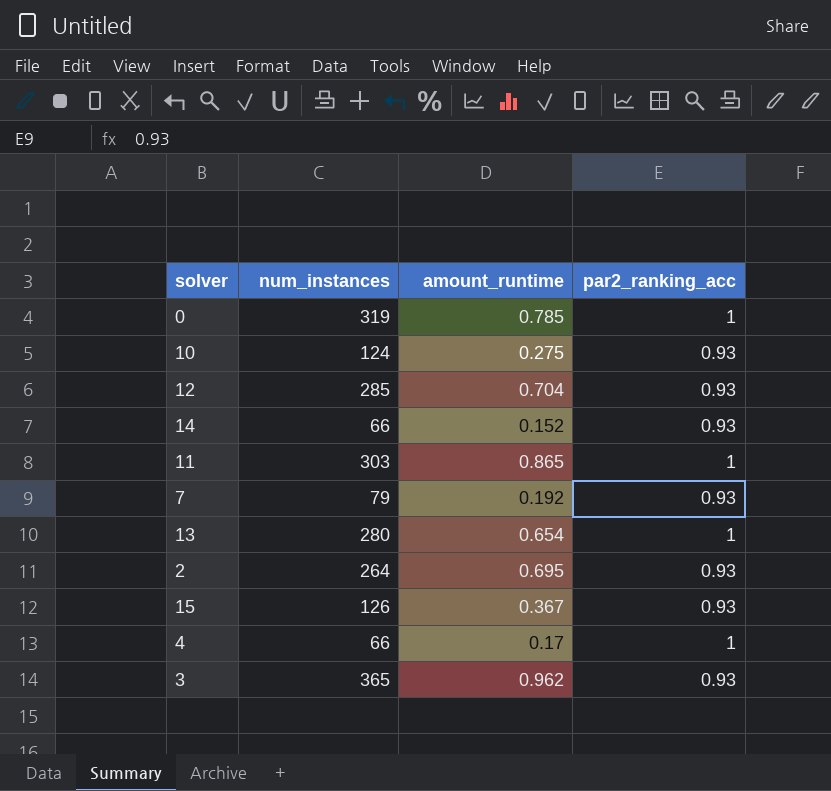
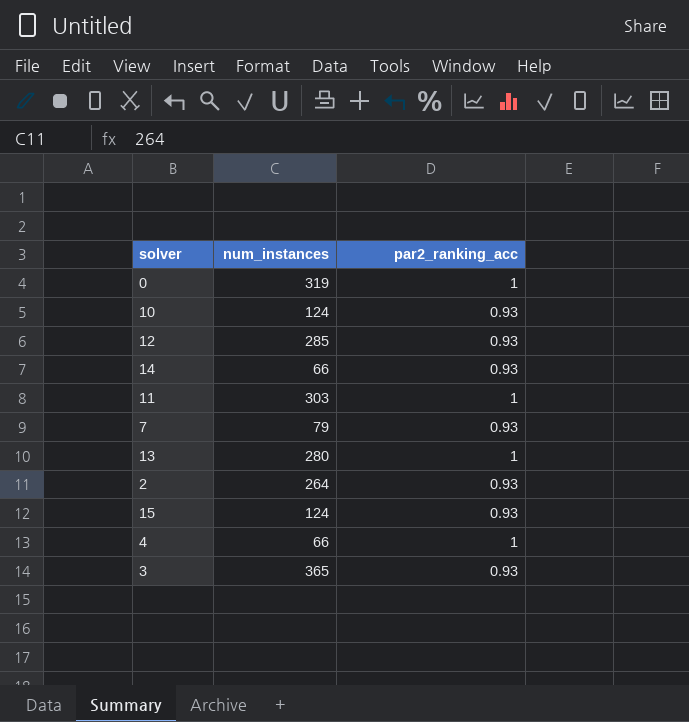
column amount_runtime | position: 3 -> none
15 | num_instances: 126 -> 124

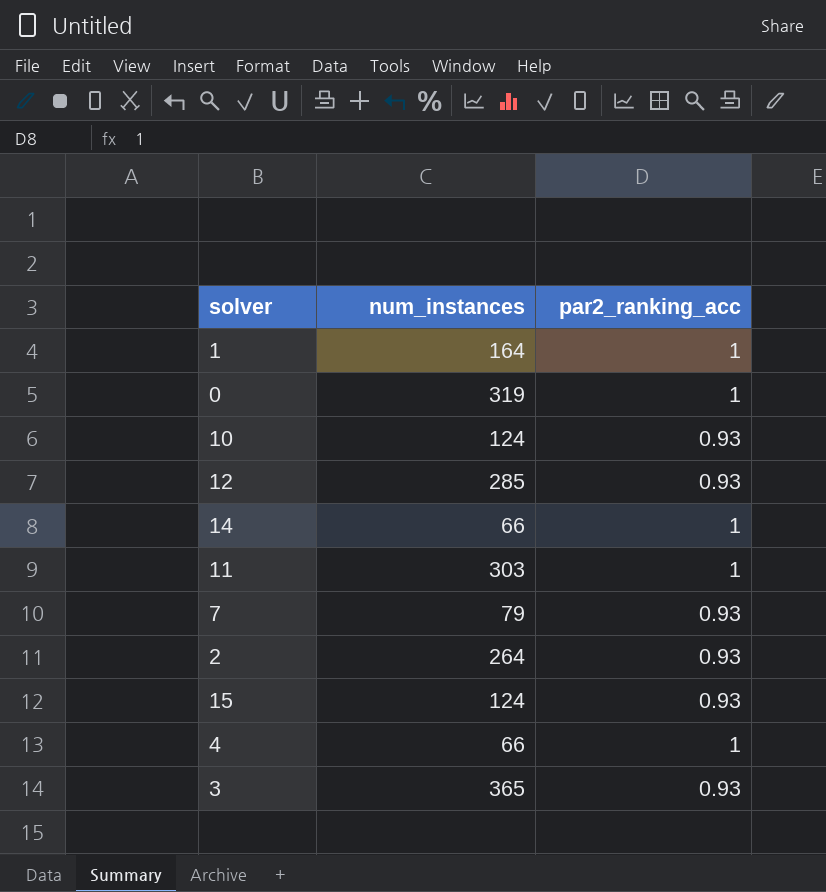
row 13: 280 | 1 -> none
row 1: none -> 164 | 1
14 | par2_ranking_acc: 0.93 -> 1

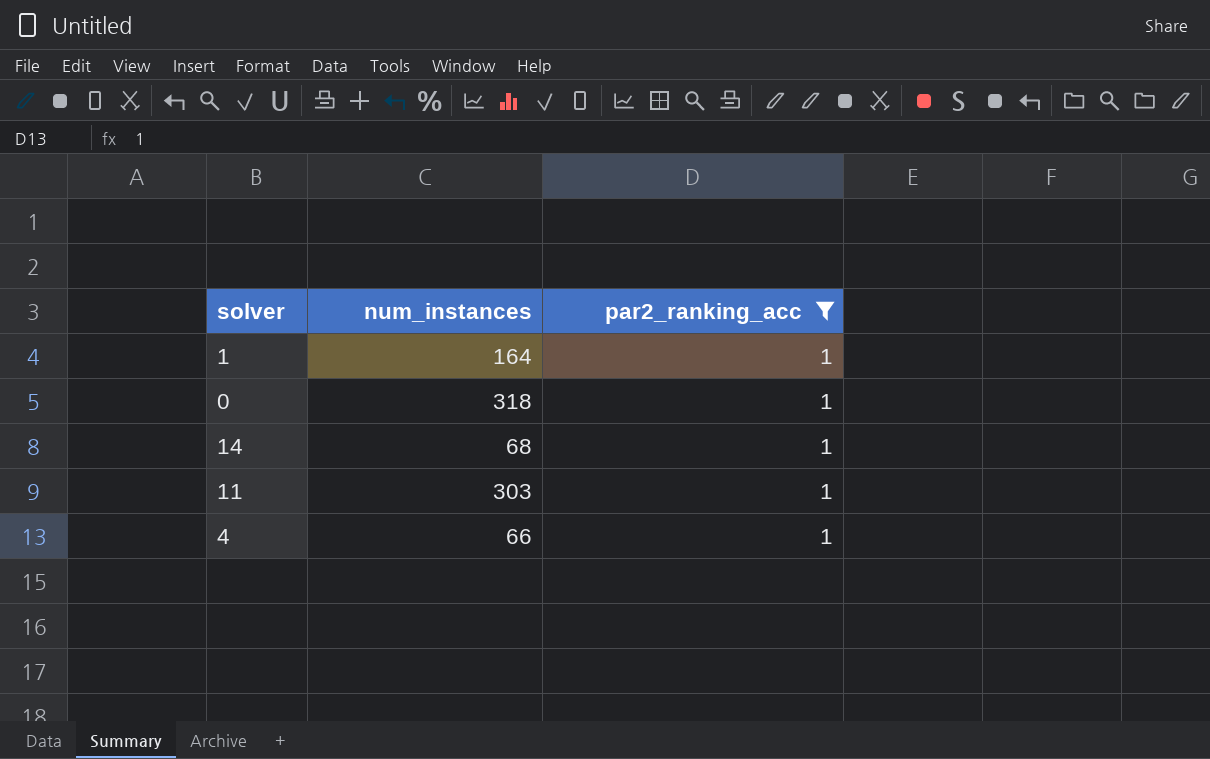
filter: none -> par2_ranking_acc = 1
0 | num_instances: 319 -> 318
14 | num_instances: 66 -> 68

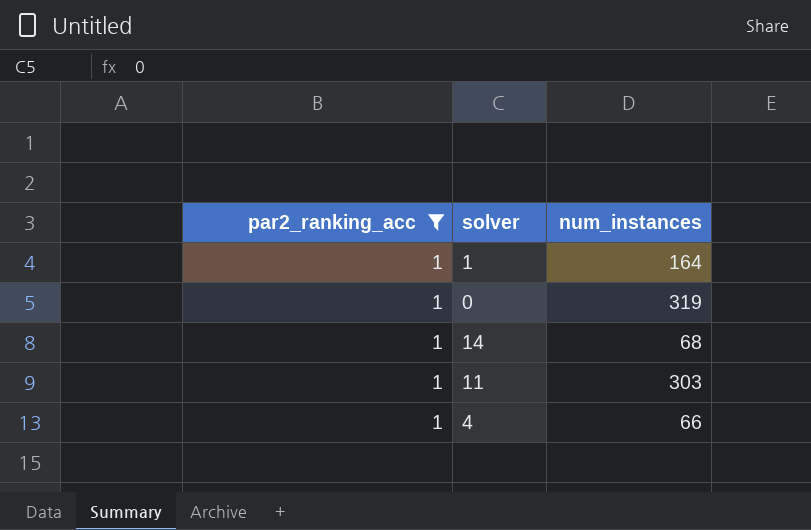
column par2_ranking_acc | position: 3 -> 1
0 | num_instances: 318 -> 319

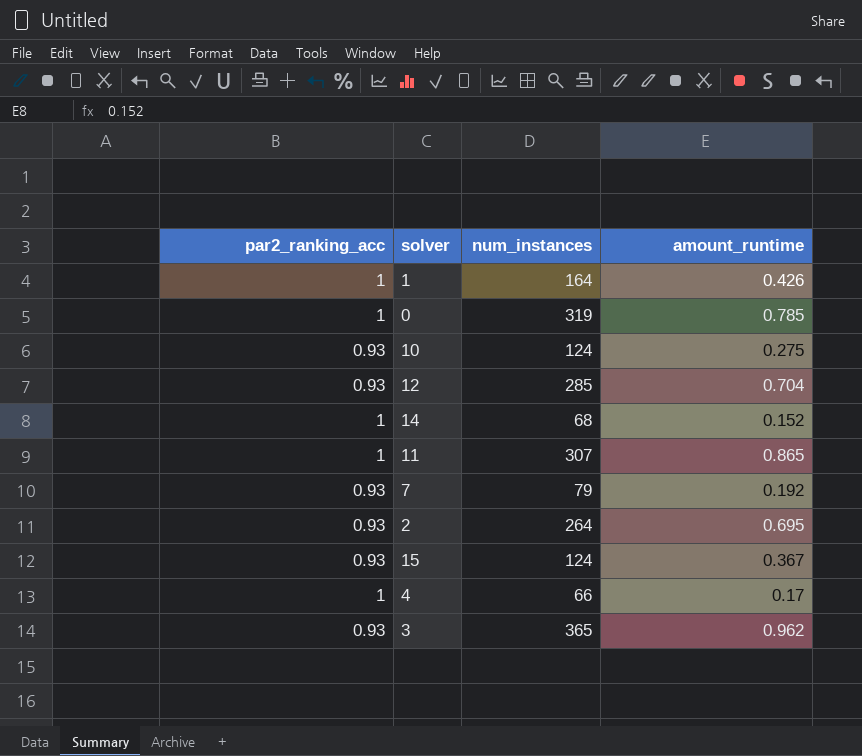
filter: par2_ranking_acc = 1 -> none
column amount_runtime | position: none -> 4
11 | num_instances: 303 -> 307

